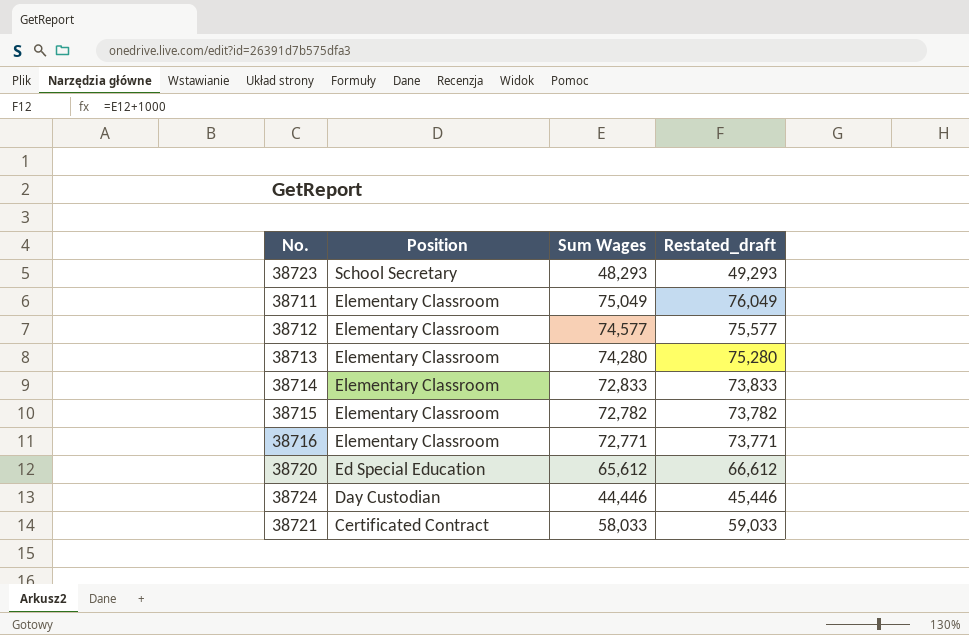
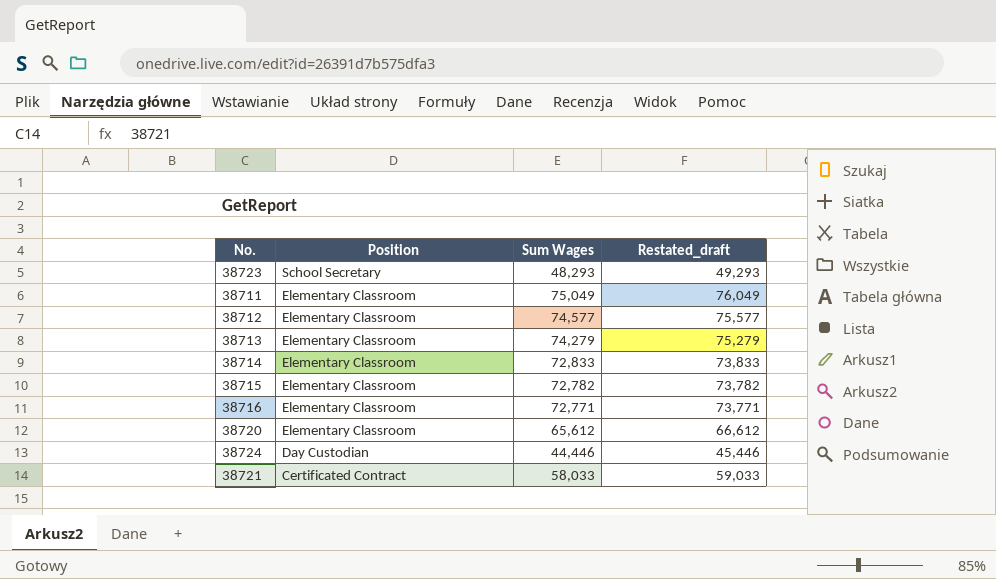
38713 | Sum Wages: 74,280 -> 74,279
38713 | Restated_draft: 75,280 -> 75,279
38720 | Position: Ed Special Education -> Elementary Classroom

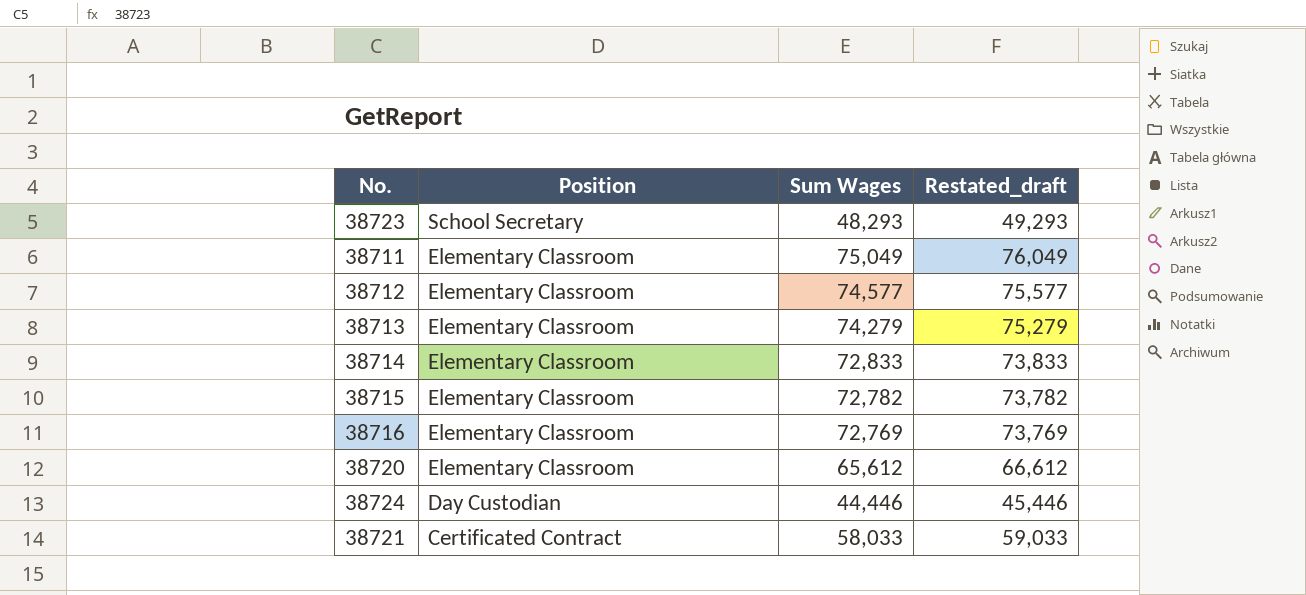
38716 | Sum Wages: 72,771 -> 72,769
38716 | Restated_draft: 73,771 -> 73,769

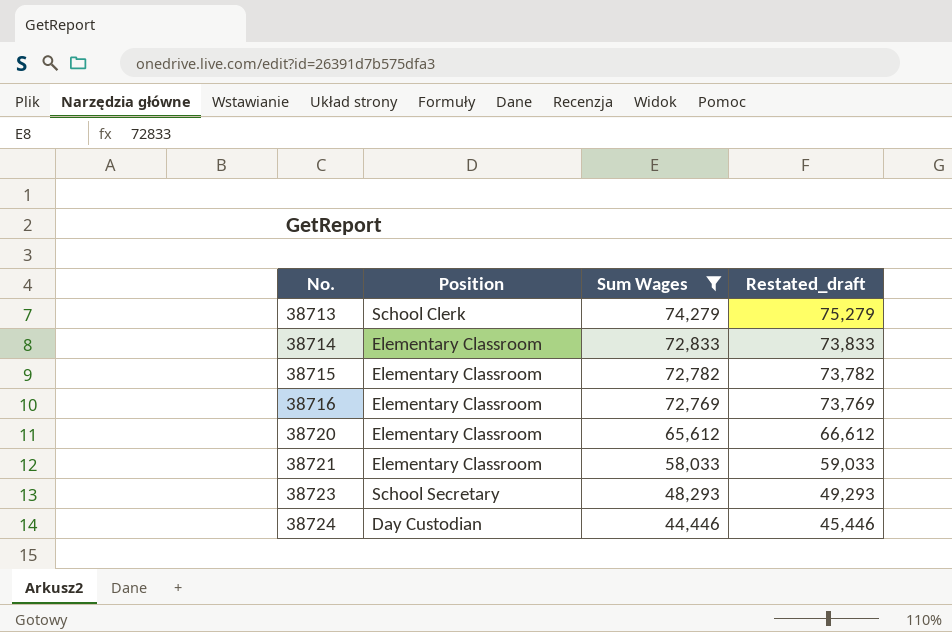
filter: none -> Sum Wages <= 74,279
row order: Position descending -> No. ascending
38713 | Position: Elementary Classroom -> School Clerk
38721 | Position: Certificated Contract -> Elementary Classroom

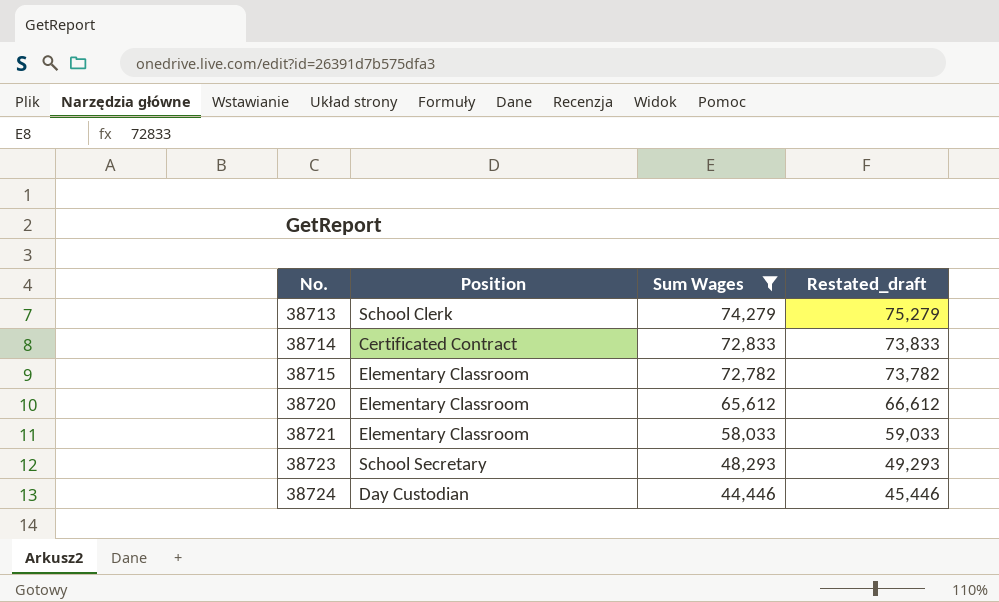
row 38716: Elementary Classroom | 72,769 | 73,769 -> none
38714 | Position: Elementary Classroom -> Certificated Contract

